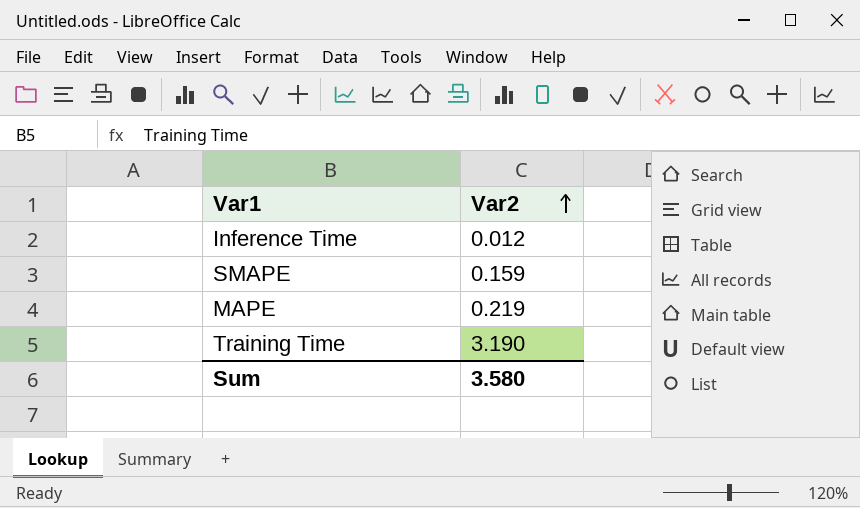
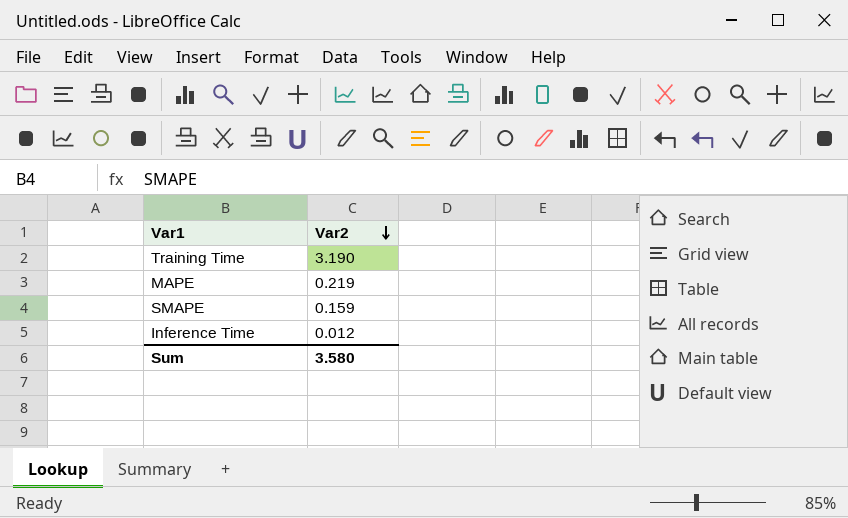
row order: Var2 ascending -> Var2 descending

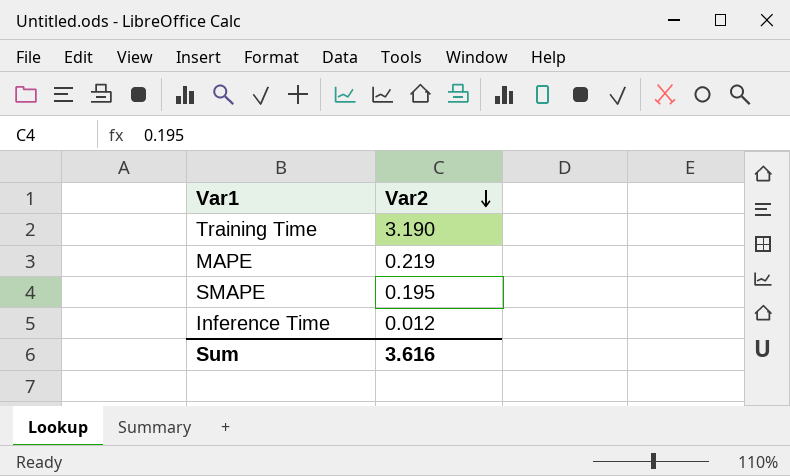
SMAPE | Var2: 0.159 -> 0.195
Sum | Var2: 3.580 -> 3.616

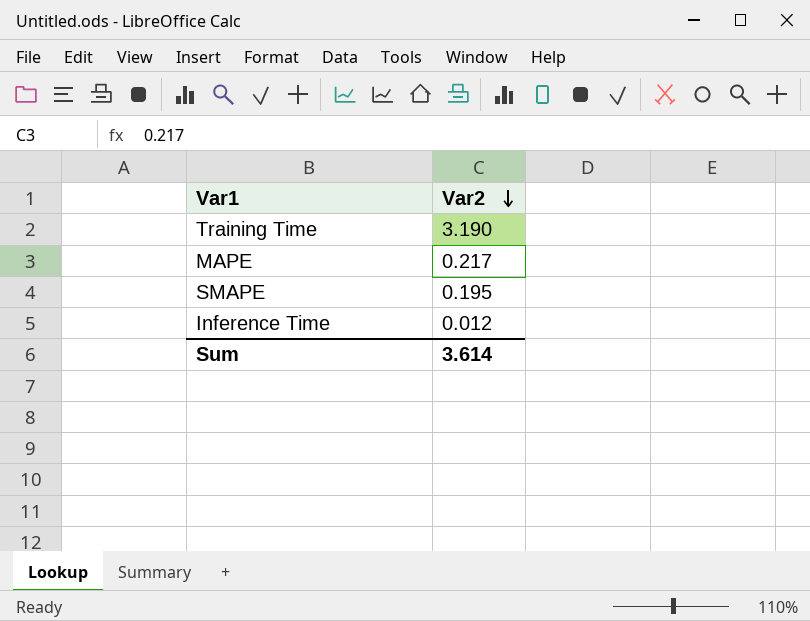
MAPE | Var2: 0.219 -> 0.217
Sum | Var2: 3.616 -> 3.614

